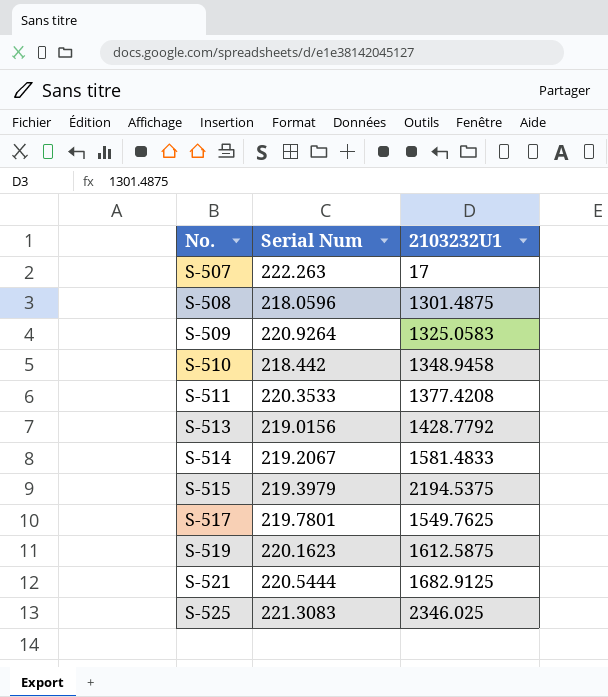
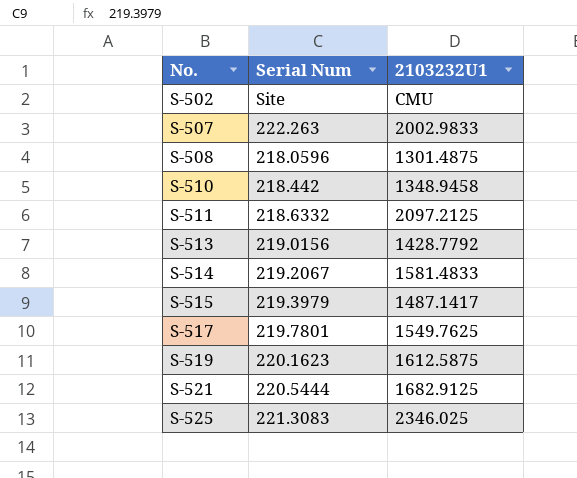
row S-509: 220.9264 | 1325.0583 -> none
row S-502: none -> Site | CMU
S-507 | 2103232U1: 17 -> 2002.9833
S-511 | Serial Num: 220.3533 -> 218.6332
S-511 | 2103232U1: 1377.4208 -> 2097.2125
S-515 | 2103232U1: 2194.5375 -> 1487.1417

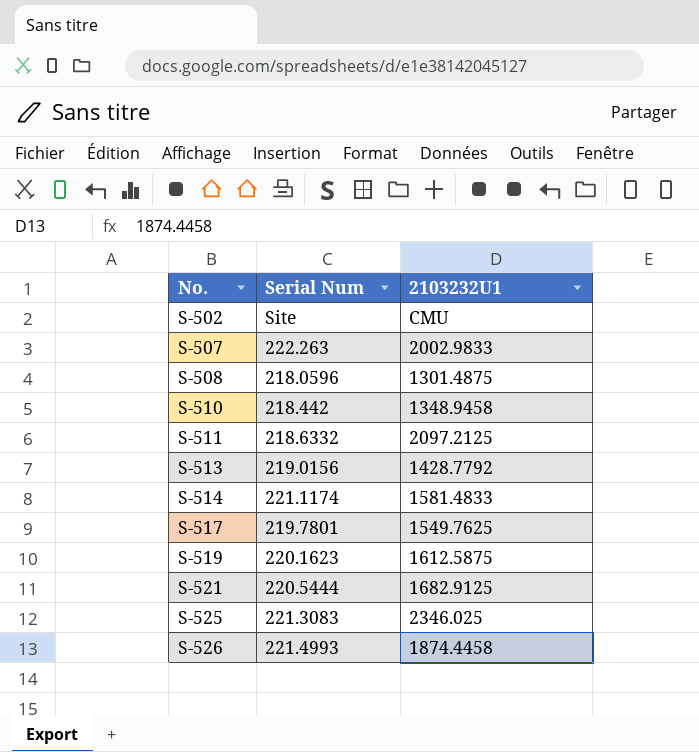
row S-515: 219.3979 | 1487.1417 -> none
S-514 | Serial Num: 219.2067 -> 221.1174
row S-526: none -> 221.4993 | 1874.4458

